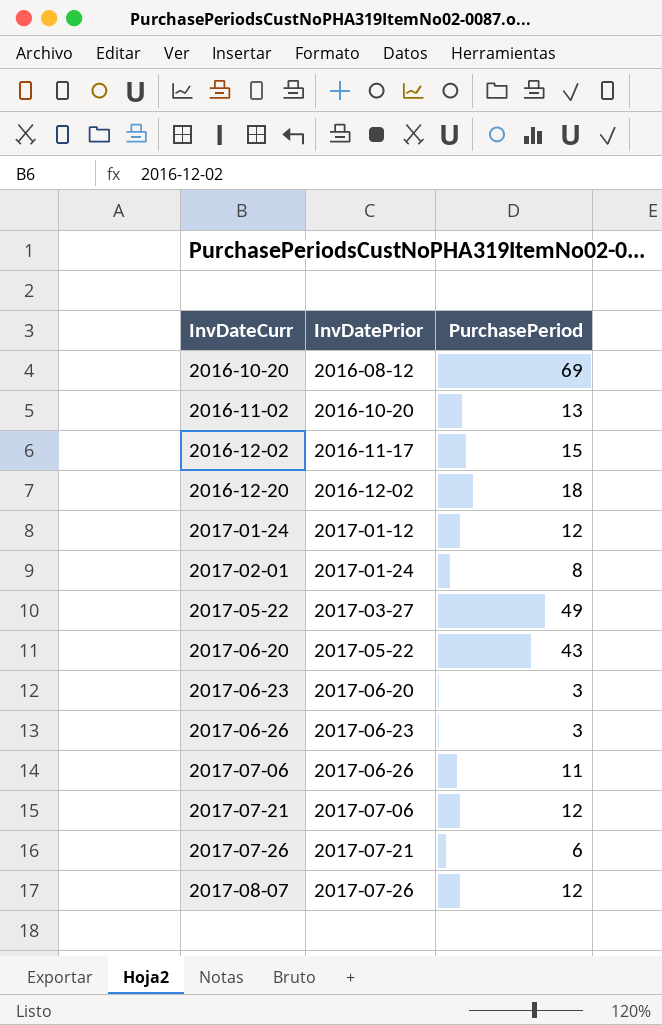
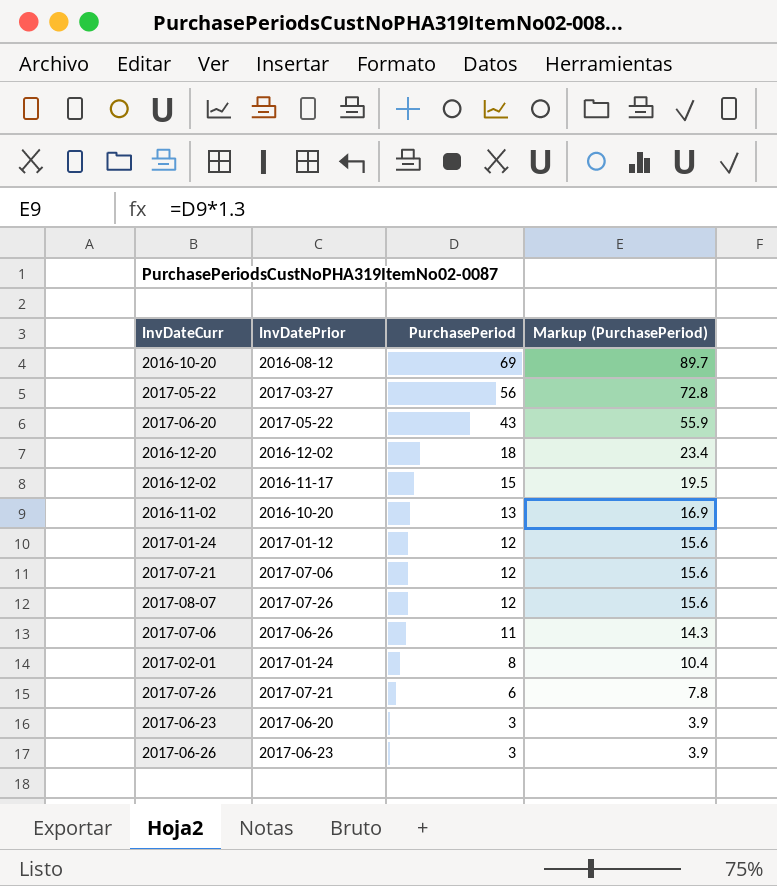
row order: InvDateCurr ascending -> PurchasePeriod descending
column Markup (PurchasePeriod) | formula: none -> [PurchasePeriod] * 1.3
2017-05-22 | PurchasePeriod: 49 -> 56

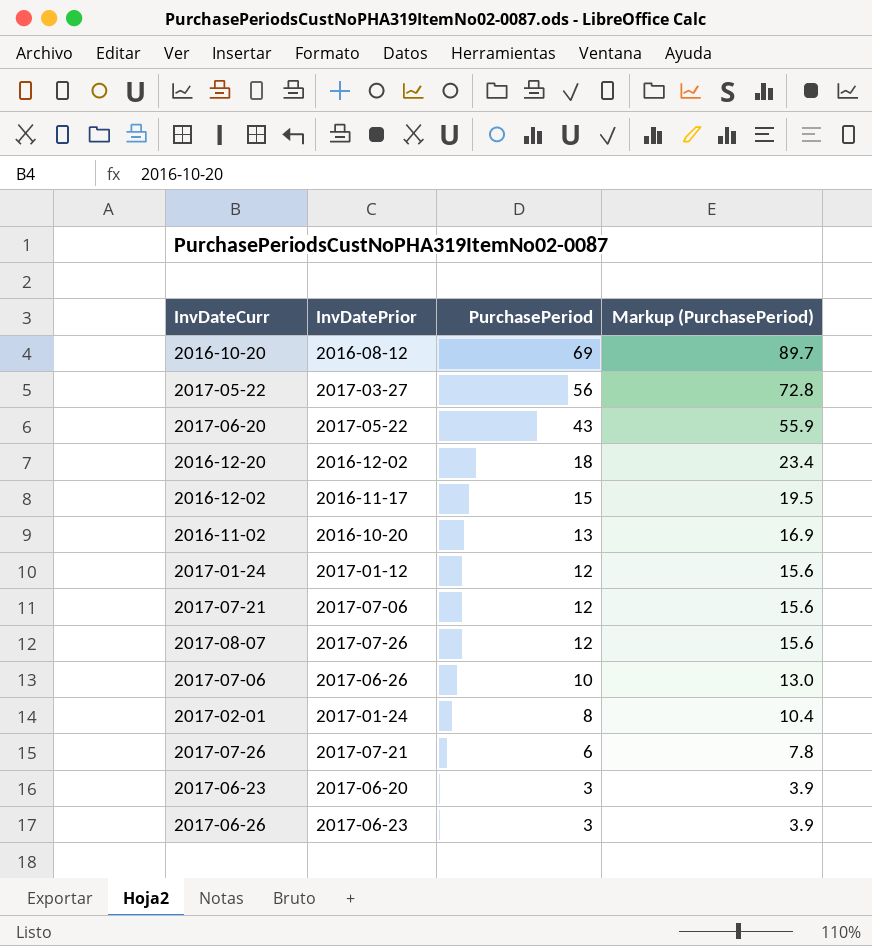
2017-07-06 | PurchasePeriod: 11 -> 10
2017-07-06 | Markup (PurchasePeriod): 14.3 -> 13.0

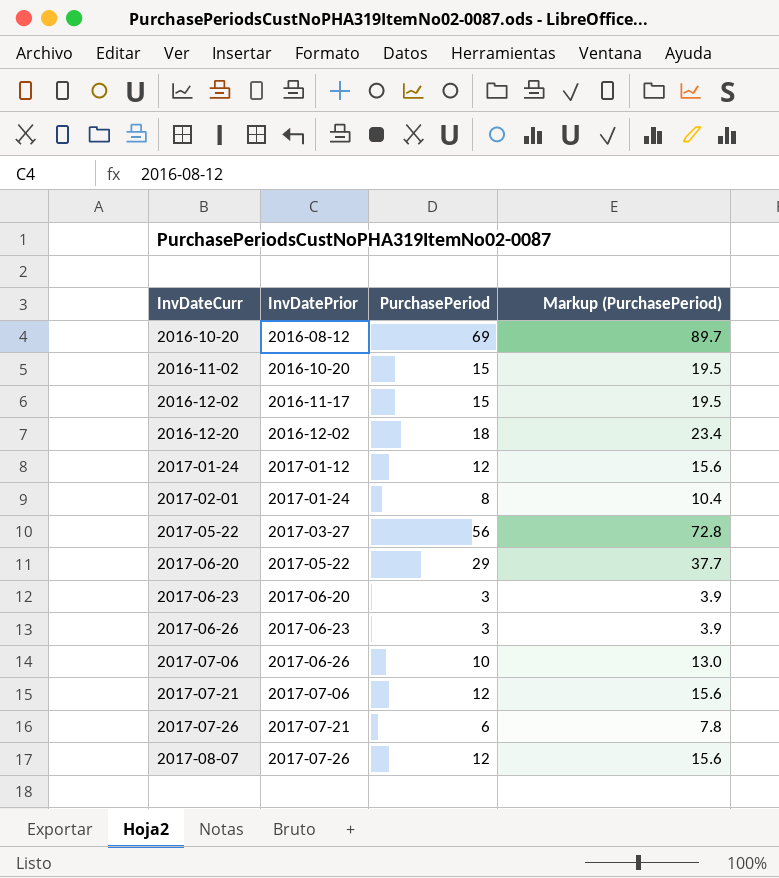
row order: PurchasePeriod descending -> InvDateCurr ascending
2016-11-02 | PurchasePeriod: 13 -> 15
2016-11-02 | Markup (PurchasePeriod): 16.9 -> 19.5
2017-06-20 | PurchasePeriod: 43 -> 29
2017-06-20 | Markup (PurchasePeriod): 55.9 -> 37.7

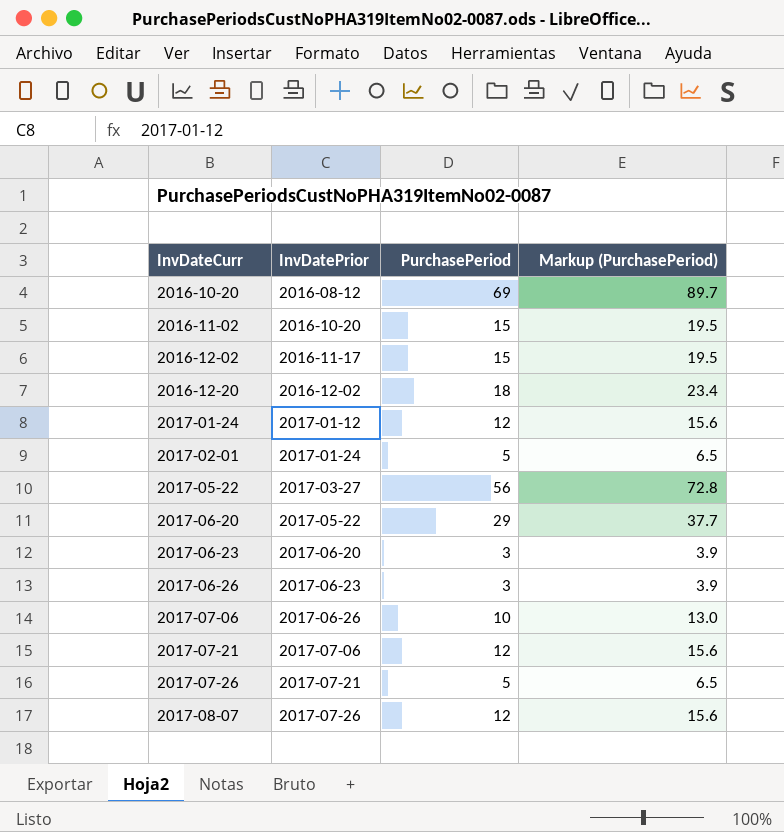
2017-02-01 | PurchasePeriod: 8 -> 5
2017-02-01 | Markup (PurchasePeriod): 10.4 -> 6.5
2017-07-26 | PurchasePeriod: 6 -> 5
2017-07-26 | Markup (PurchasePeriod): 7.8 -> 6.5

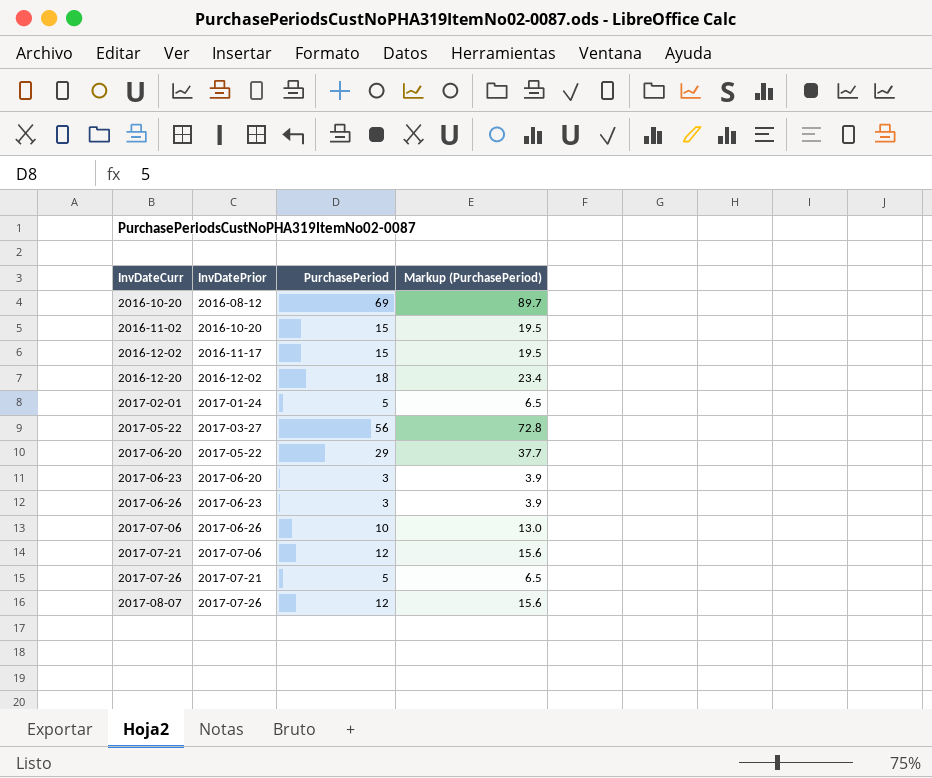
row 2017-01-24: 2017-01-12 | 12 | 15.6 -> none

